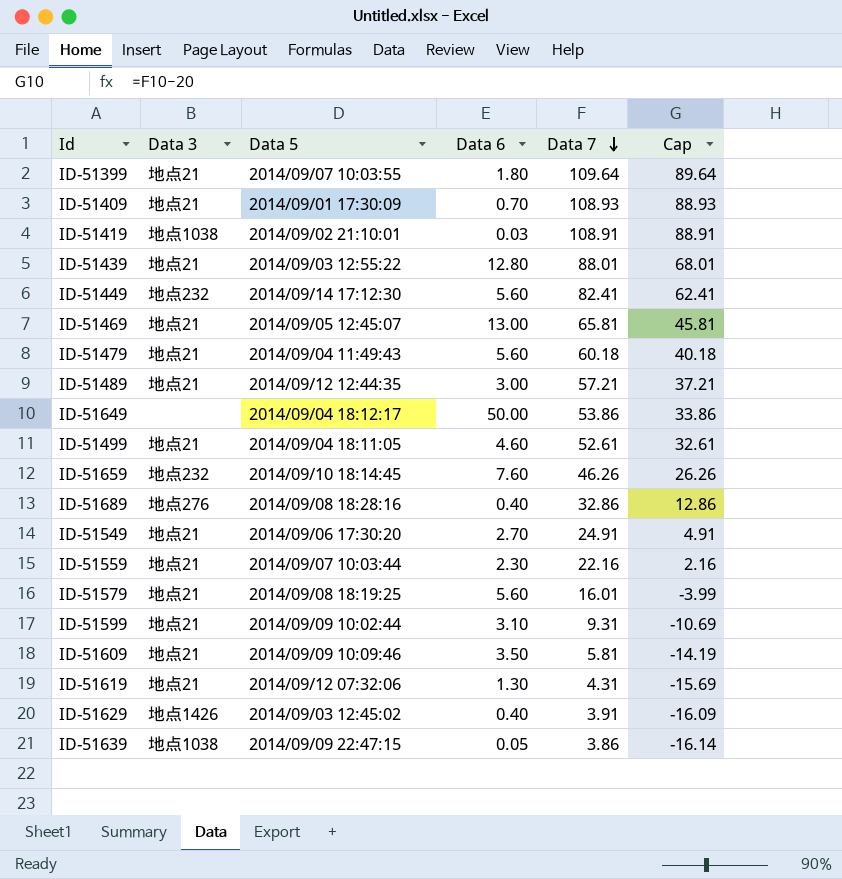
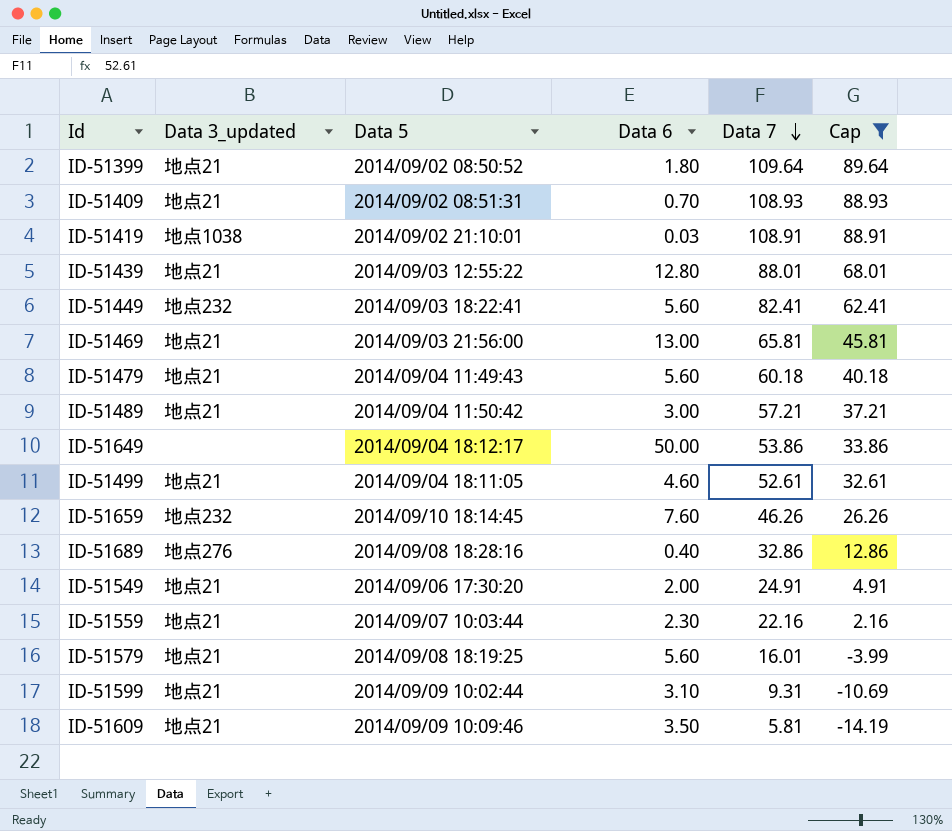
filter: none -> Cap >= -14.19
column name: Data 3 -> Data 3_updated
ID-51399 | Data 5: 2014/09/07 10:03:55 -> 2014/09/02 08:50:52
ID-51409 | Data 5: 2014/09/01 17:30:09 -> 2014/09/02 08:51:31
ID-51449 | Data 5: 2014/09/14 17:12:30 -> 2014/09/03 18:22:41
ID-51469 | Data 5: 2014/09/05 12:45:07 -> 2014/09/03 21:56:00
ID-51489 | Data 5: 2014/09/12 12:44:35 -> 2014/09/04 11:50:42
ID-51549 | Data 6: 2.70 -> 2.00

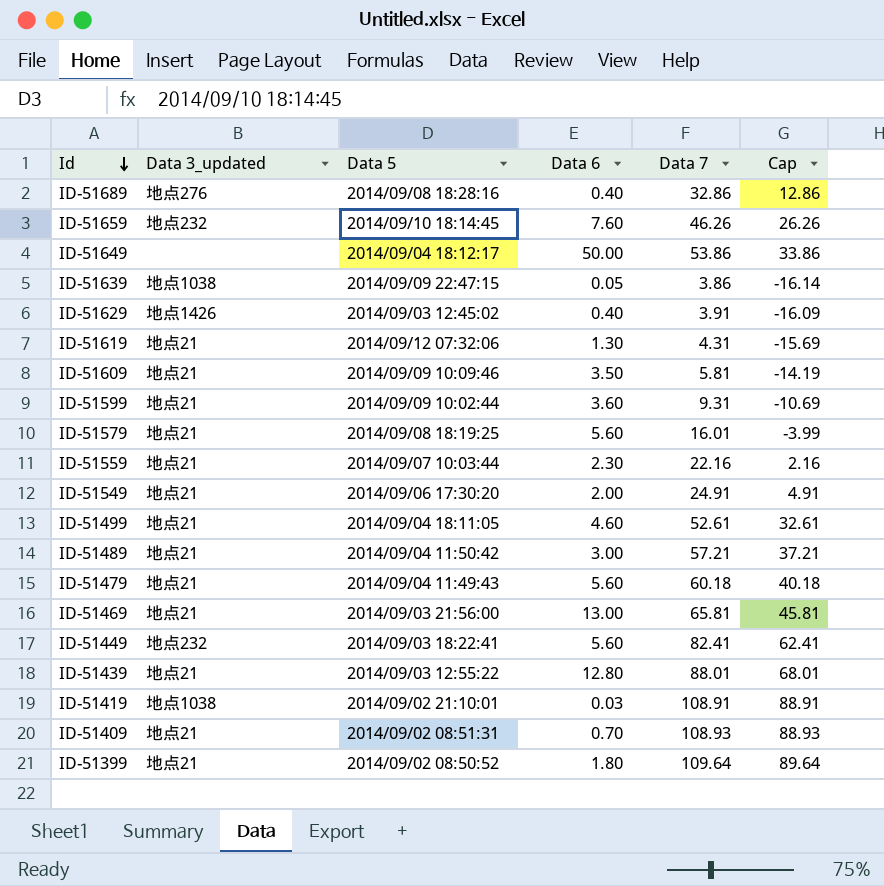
filter: Cap >= -14.19 -> none
row order: Data 7 descending -> Id descending
ID-51599 | Data 6: 3.10 -> 3.60

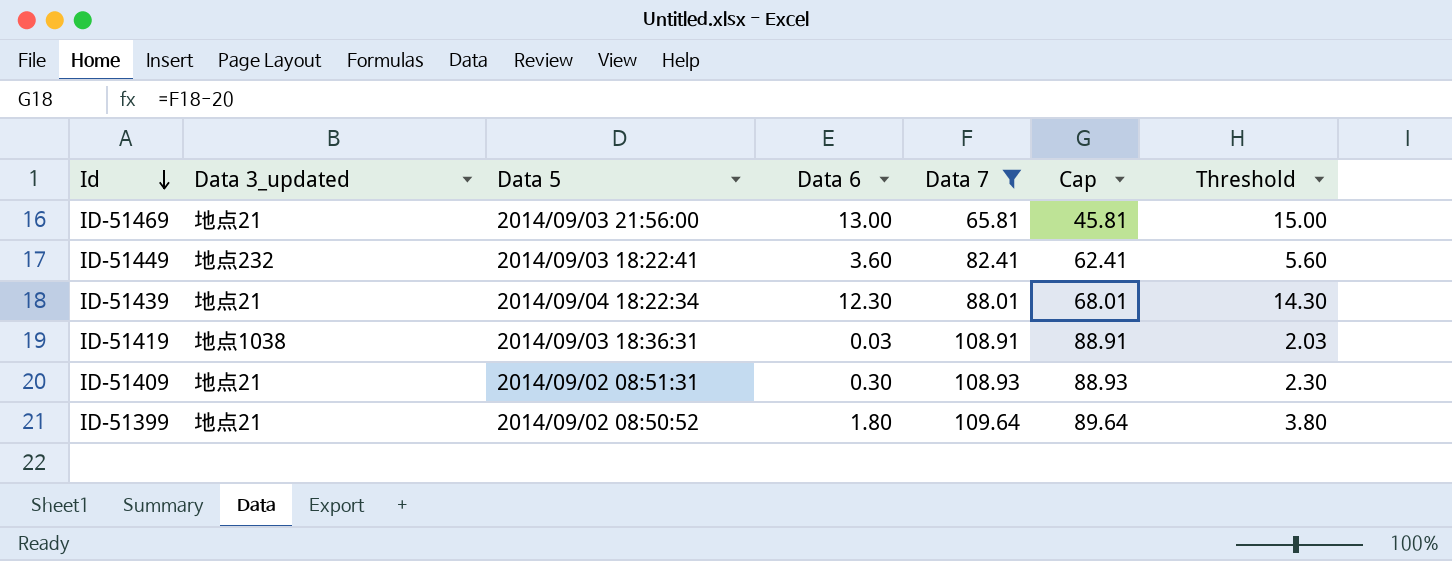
filter: none -> Data 7 >= 65.81
column Threshold | formula: none -> [Data 6] + 2
ID-51449 | Data 6: 5.60 -> 3.60
ID-51439 | Data 5: 2014/09/03 12:55:22 -> 2014/09/04 18:22:34
ID-51439 | Data 6: 12.80 -> 12.30
ID-51419 | Data 5: 2014/09/02 21:10:01 -> 2014/09/03 18:36:31
ID-51409 | Data 6: 0.70 -> 0.30

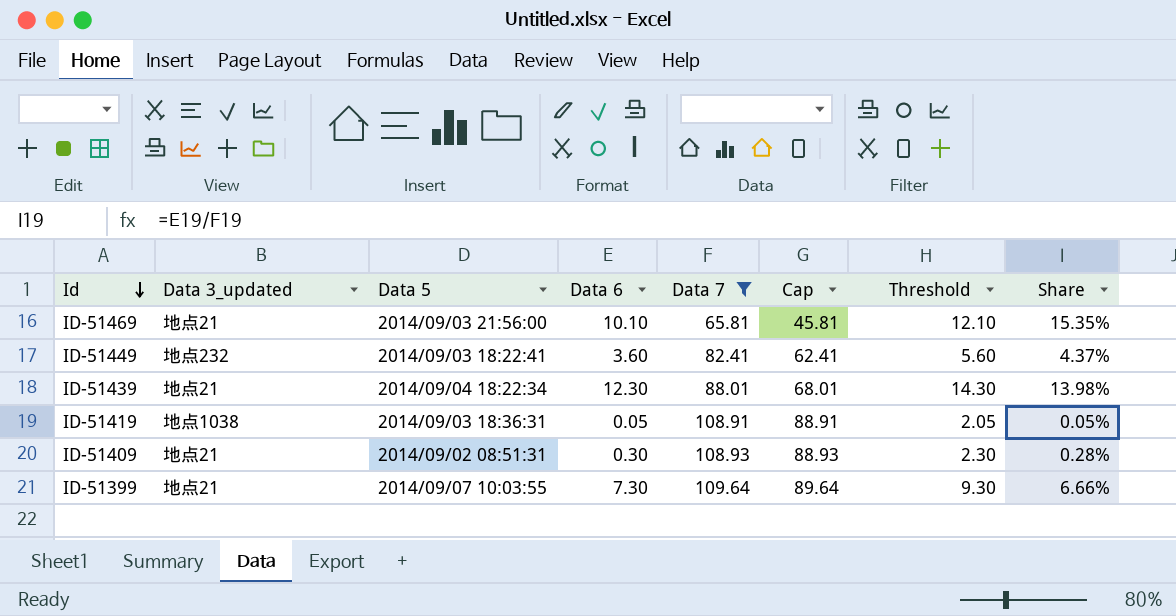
column Share | formula: none -> [Data 6] / [Data 7]
ID-51469 | Data 6: 13.00 -> 10.10
ID-51469 | Threshold: 15.00 -> 12.10
ID-51419 | Data 6: 0.03 -> 0.05
ID-51419 | Threshold: 2.03 -> 2.05
ID-51399 | Data 5: 2014/09/02 08:50:52 -> 2014/09/07 10:03:55
ID-51399 | Data 6: 1.80 -> 7.30
ID-51399 | Threshold: 3.80 -> 9.30

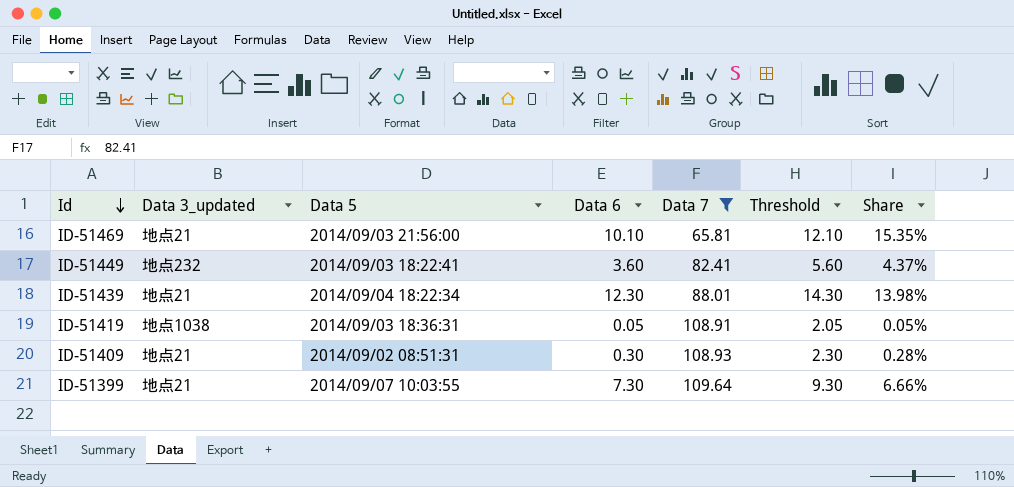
column Cap | formula: [Data 7] - 20 -> none

